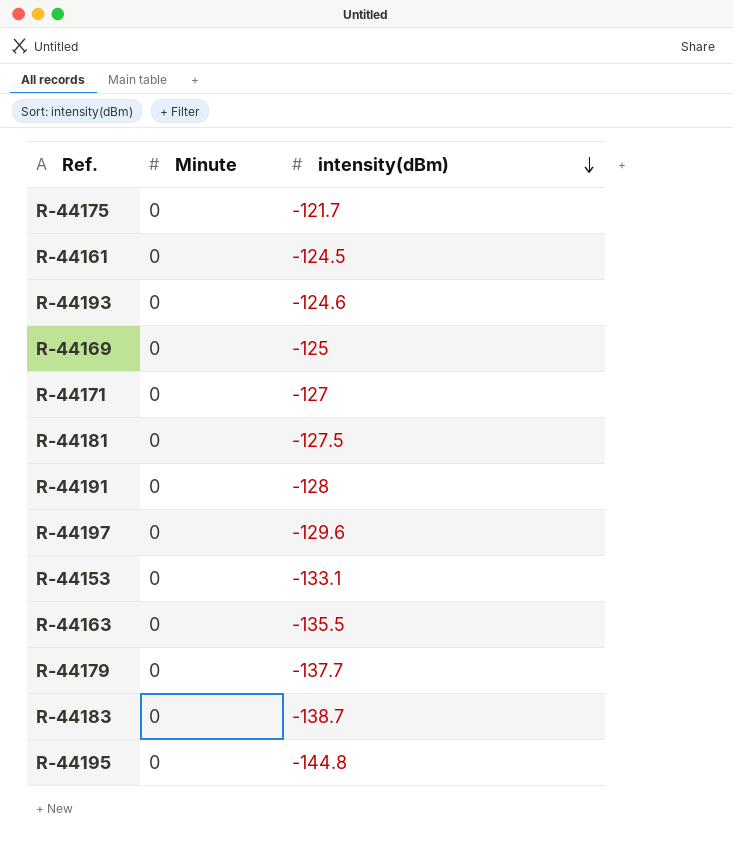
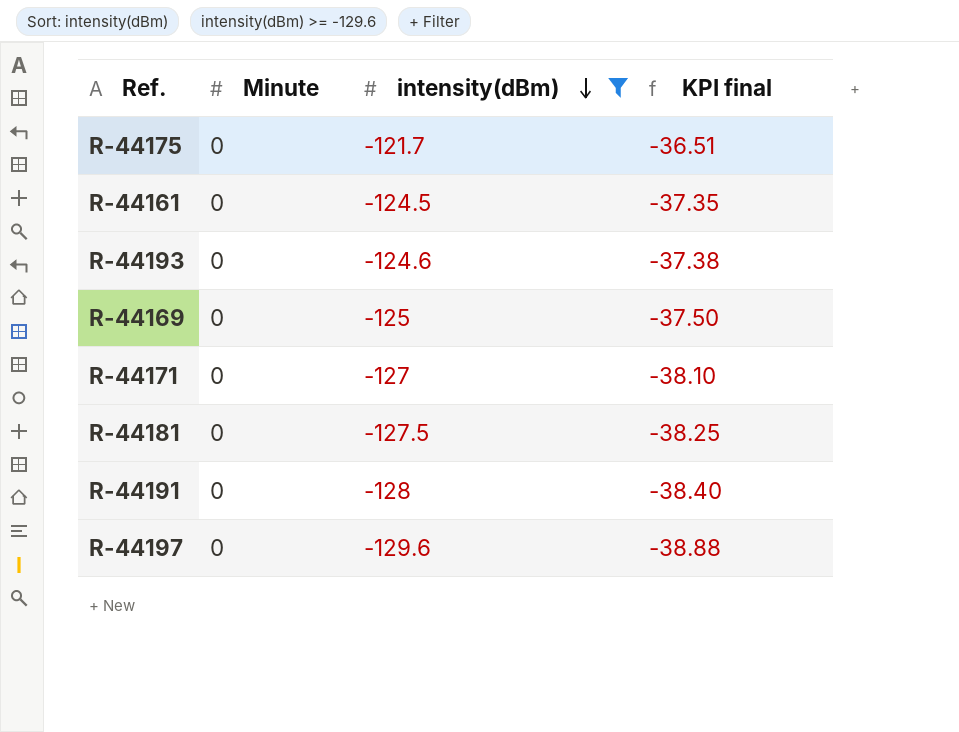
filter: none -> intensity(dBm) >= -129.6
column KPI final | formula: none -> [intensity(dBm)] * 0.3

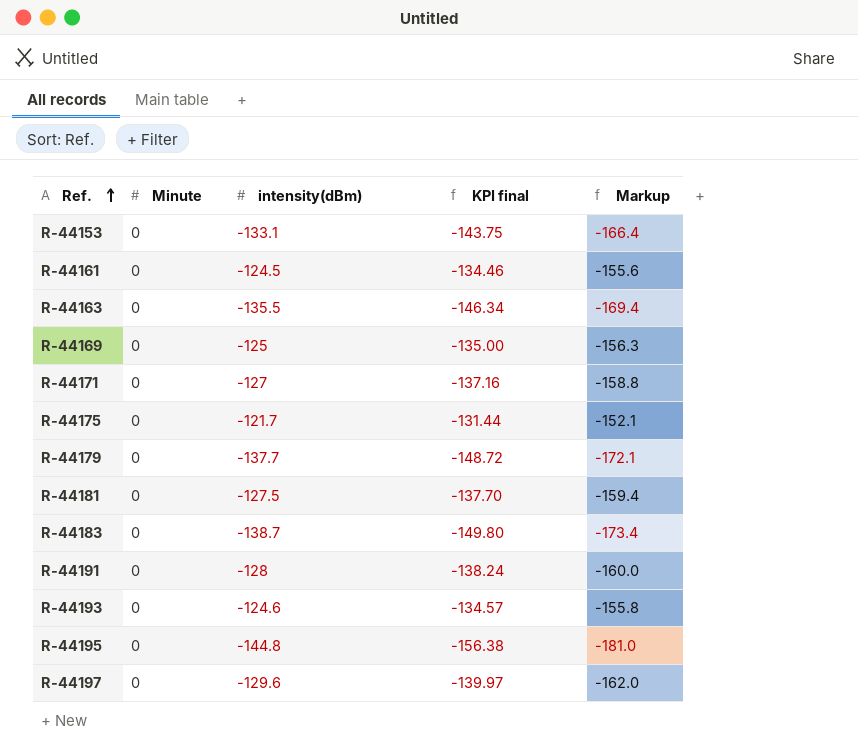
filter: intensity(dBm) >= -129.6 -> none
row order: intensity(dBm) descending -> Ref. ascending
column KPI final | formula: [intensity(dBm)] * 0.3 -> [intensity(dBm)] * 1.08
column Markup | formula: none -> [intensity(dBm)] * 1.25

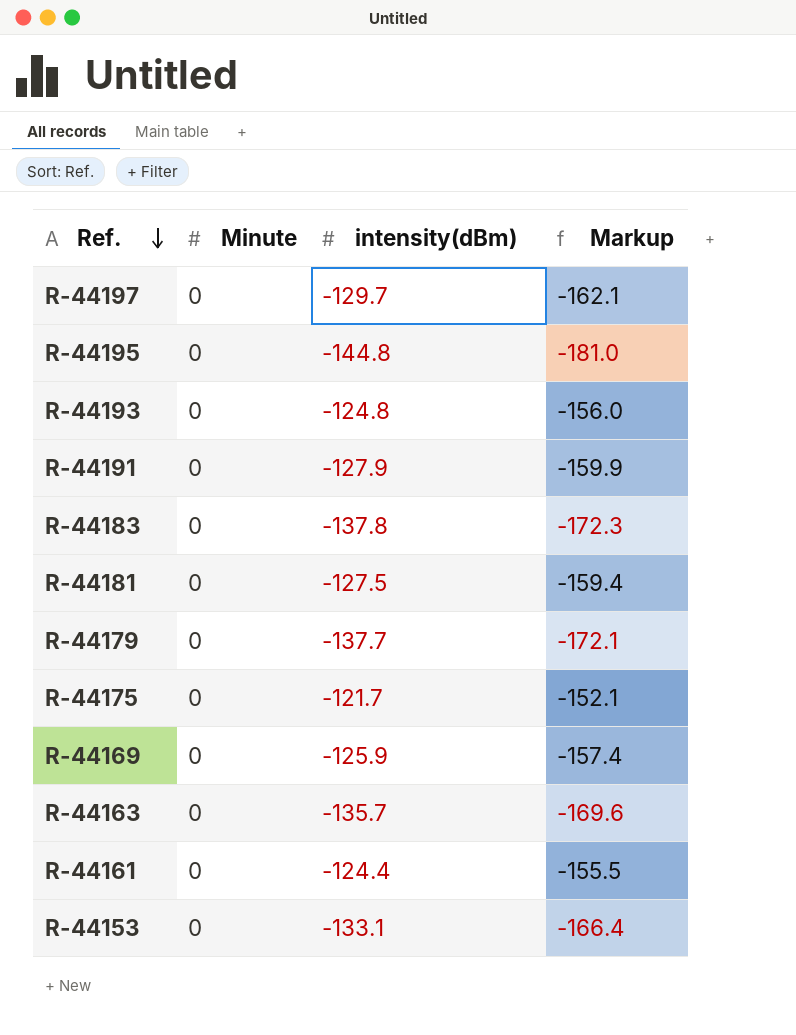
row order: Ref. ascending -> Ref. descending
column KPI final | formula: [intensity(dBm)] * 1.08 -> none
row R-44171: 0 | -127 | -137.16 | -158.8 -> none
R-44197 | intensity(dBm): -129.6 -> -129.7
R-44197 | Markup: -162.0 -> -162.1
R-44193 | intensity(dBm): -124.6 -> -124.8
R-44193 | Markup: -155.8 -> -156.0
R-44191 | intensity(dBm): -128 -> -127.9
R-44191 | Markup: -160.0 -> -159.9
R-44183 | intensity(dBm): -138.7 -> -137.8
R-44183 | Markup: -173.4 -> -172.3
R-44169 | intensity(dBm): -125 -> -125.9
R-44169 | Markup: -156.3 -> -157.4
R-44163 | intensity(dBm): -135.5 -> -135.7
R-44163 | Markup: -169.4 -> -169.6
R-44161 | intensity(dBm): -124.5 -> -124.4
R-44161 | Markup: -155.6 -> -155.5

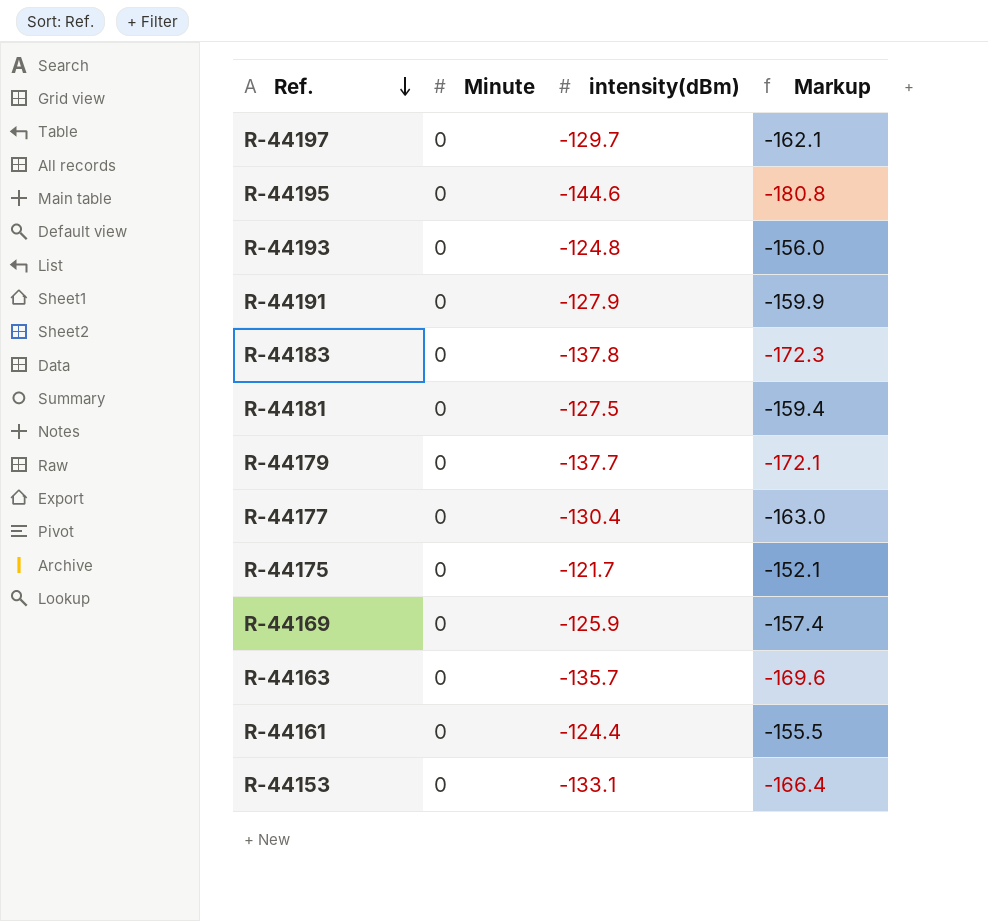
R-44195 | intensity(dBm): -144.8 -> -144.6
R-44195 | Markup: -181.0 -> -180.8
row R-44177: none -> 0 | -130.4 | -163.0

